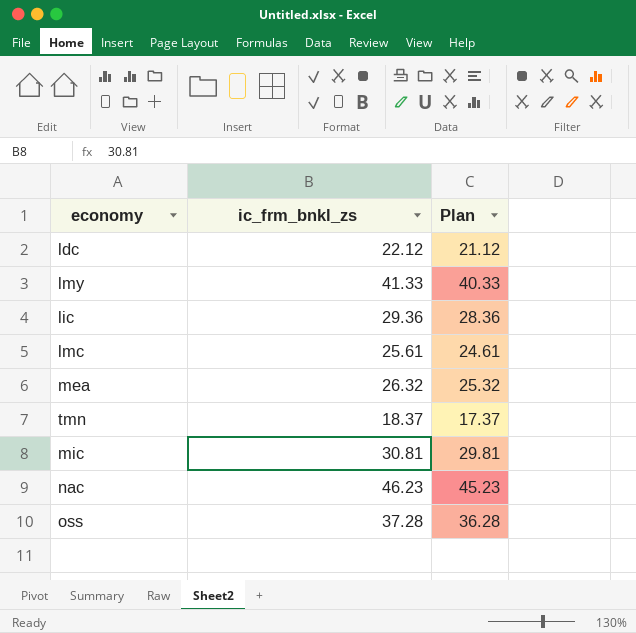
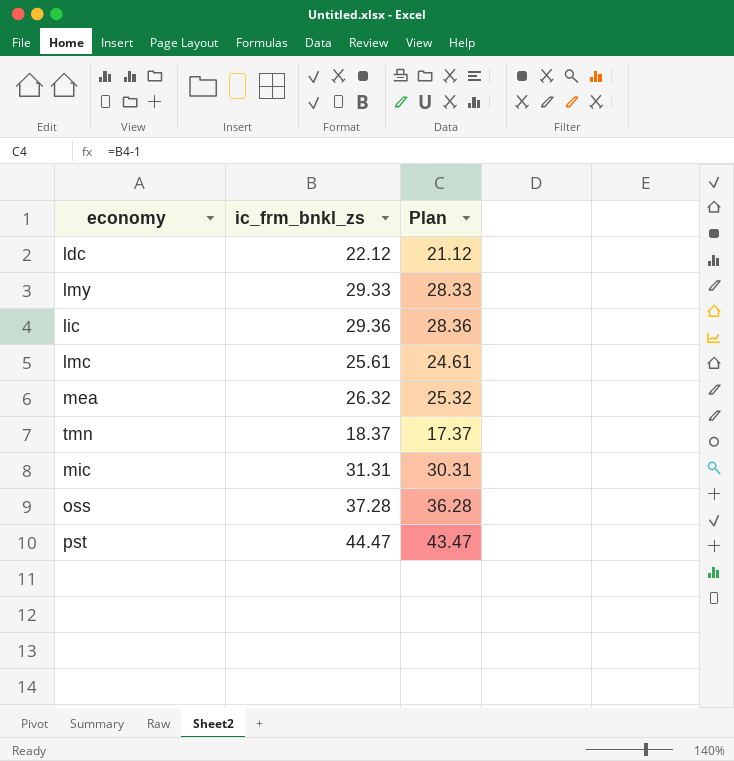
row nac: 46.23 | 45.23 -> none
lmy | ic_frm_bnkl_zs: 41.33 -> 29.33
lmy | Plan: 40.33 -> 28.33
mic | ic_frm_bnkl_zs: 30.81 -> 31.31
mic | Plan: 29.81 -> 30.31
row pst: none -> 44.47 | 43.47

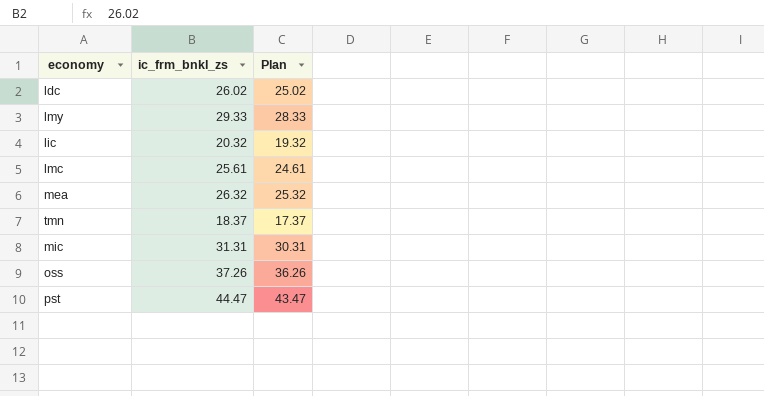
ldc | ic_frm_bnkl_zs: 22.12 -> 26.02
ldc | Plan: 21.12 -> 25.02
lic | ic_frm_bnkl_zs: 29.36 -> 20.32
lic | Plan: 28.36 -> 19.32
oss | ic_frm_bnkl_zs: 37.28 -> 37.26
oss | Plan: 36.28 -> 36.26

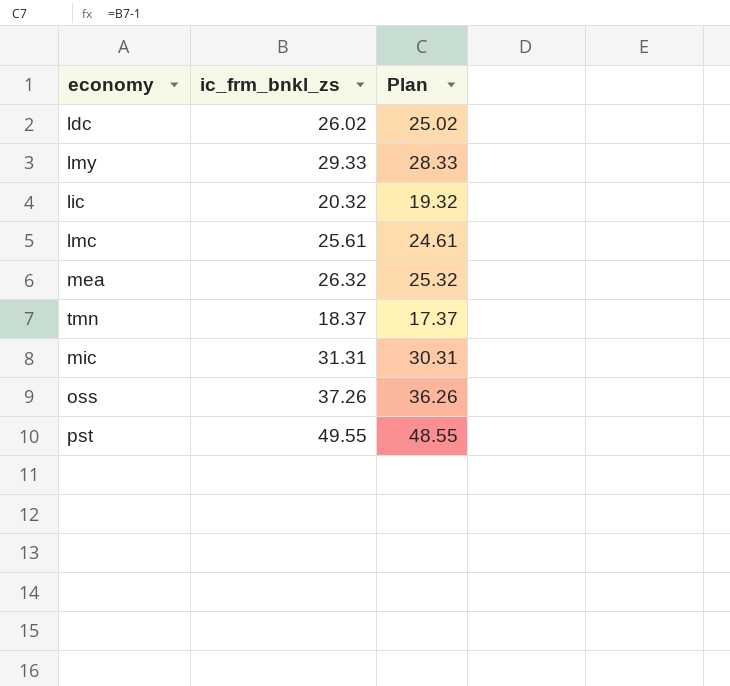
pst | ic_frm_bnkl_zs: 44.47 -> 49.55
pst | Plan: 43.47 -> 48.55

